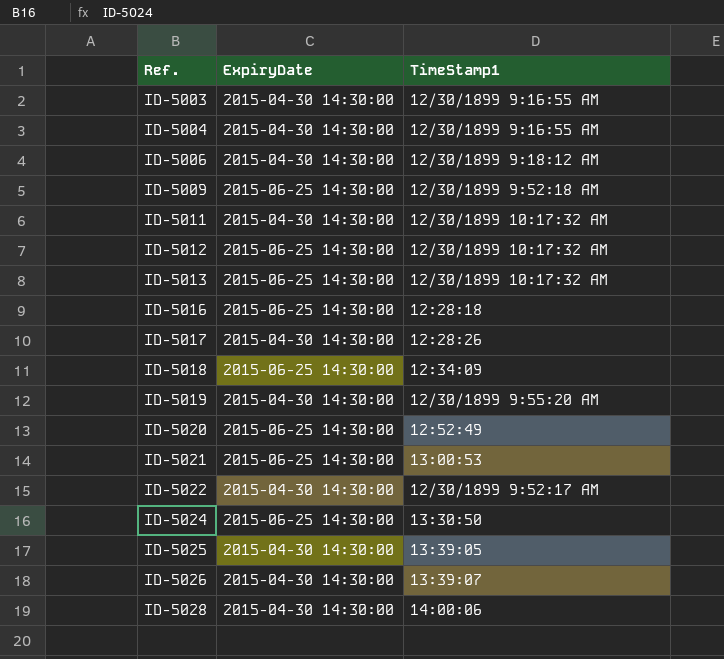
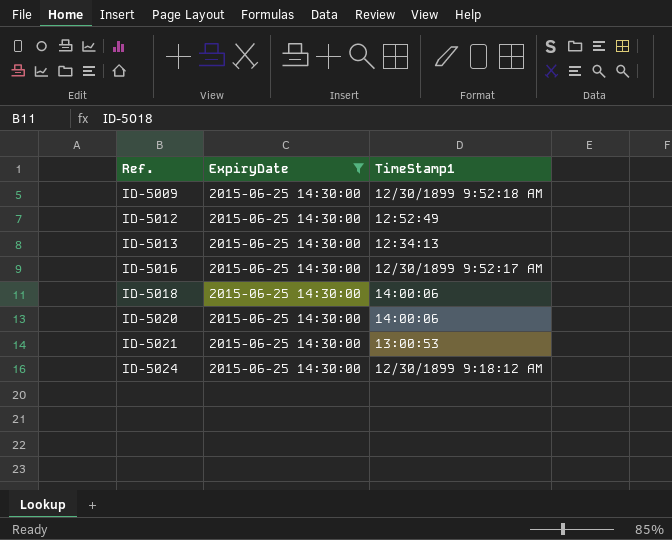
filter: none -> ExpiryDate = 2015-06-25 14:30:00
ID-5012 | TimeStamp1: 12/30/1899 10:17:32 AM -> 12:52:49
ID-5013 | TimeStamp1: 12/30/1899 10:17:32 AM -> 12:34:13
ID-5016 | TimeStamp1: 12:28:18 -> 12/30/1899 9:52:17 AM
ID-5018 | TimeStamp1: 12:34:09 -> 14:00:06
ID-5020 | TimeStamp1: 12:52:49 -> 14:00:06
ID-5024 | TimeStamp1: 13:30:50 -> 12/30/1899 9:18:12 AM

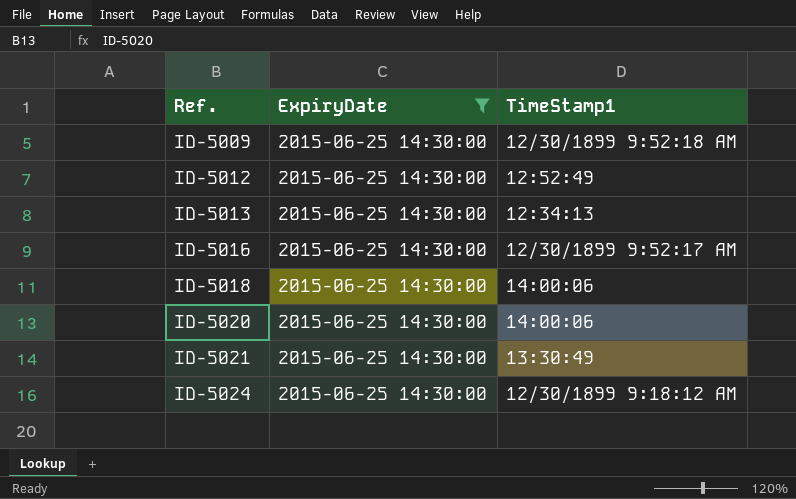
ID-5021 | TimeStamp1: 13:00:53 -> 13:30:49

